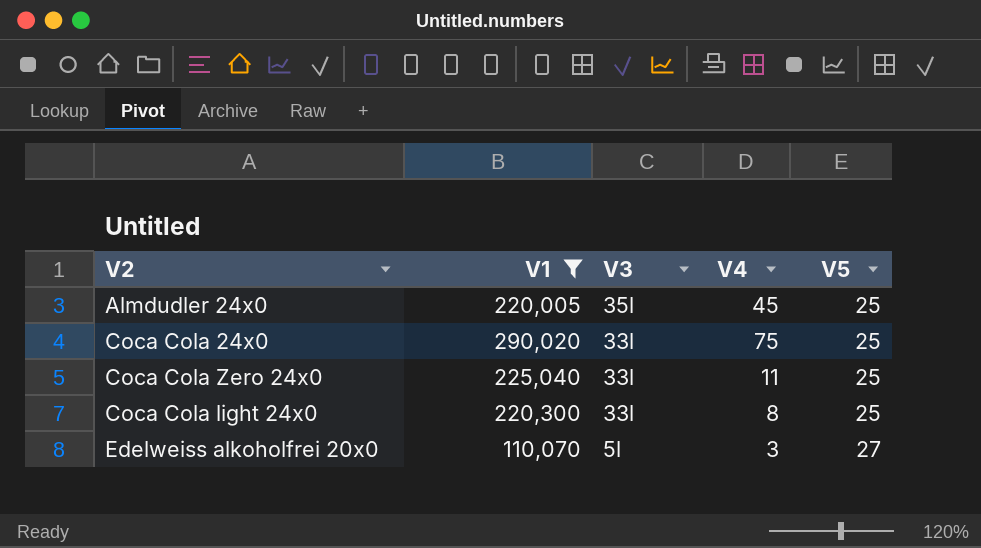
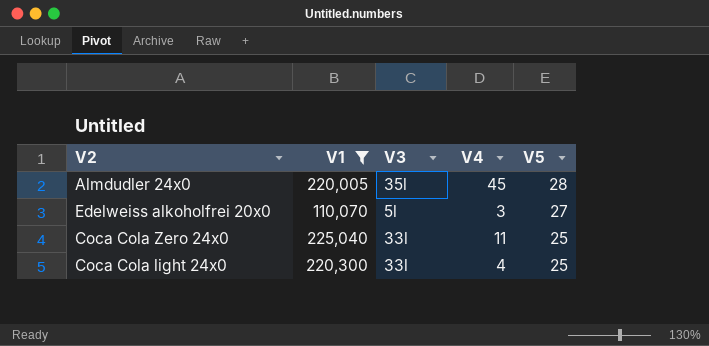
row order: V3 descending -> V5 descending
row Coca Cola 24x0: 290,020 | 33l | 75 | 25 -> none
Almdudler 24x0 | V5: 25 -> 28
Coca Cola light 24x0 | V4: 8 -> 4

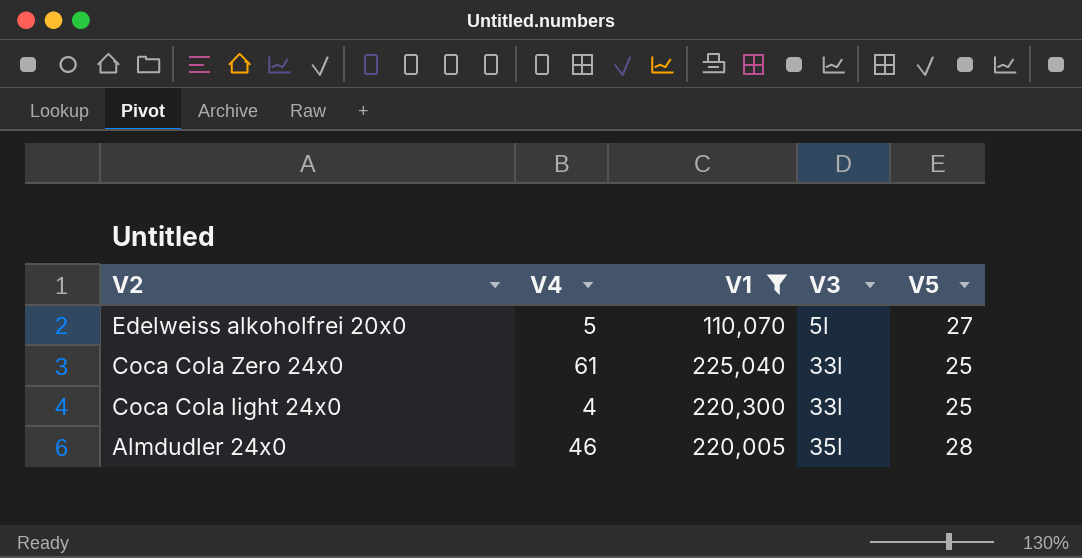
row order: V5 descending -> V2 descending
column V4 | position: 4 -> 2
Edelweiss alkoholfrei 20x0 | V4: 3 -> 5
Coca Cola Zero 24x0 | V4: 11 -> 61
Almdudler 24x0 | V4: 45 -> 46

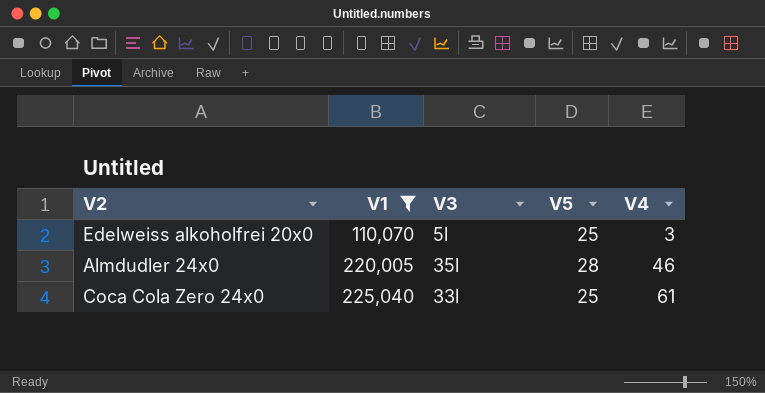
row order: V2 descending -> V1 ascending
column V4 | position: 2 -> 5
row Coca Cola light 24x0: 4 | 220,300 | 33l | 25 -> none
Edelweiss alkoholfrei 20x0 | V5: 27 -> 25
Edelweiss alkoholfrei 20x0 | V4: 5 -> 3

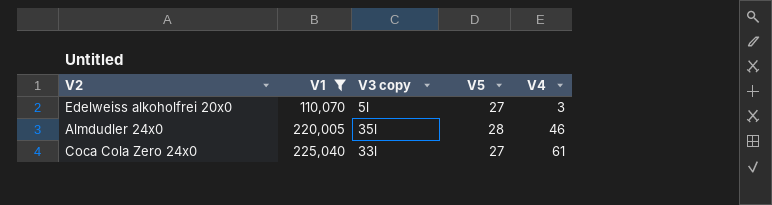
column name: V3 -> V3 copy
Edelweiss alkoholfrei 20x0 | V5: 25 -> 27
Coca Cola Zero 24x0 | V5: 25 -> 27

